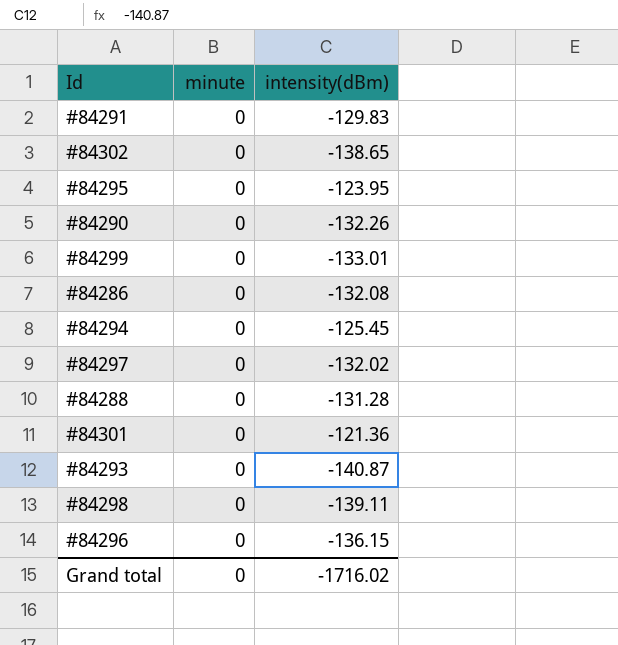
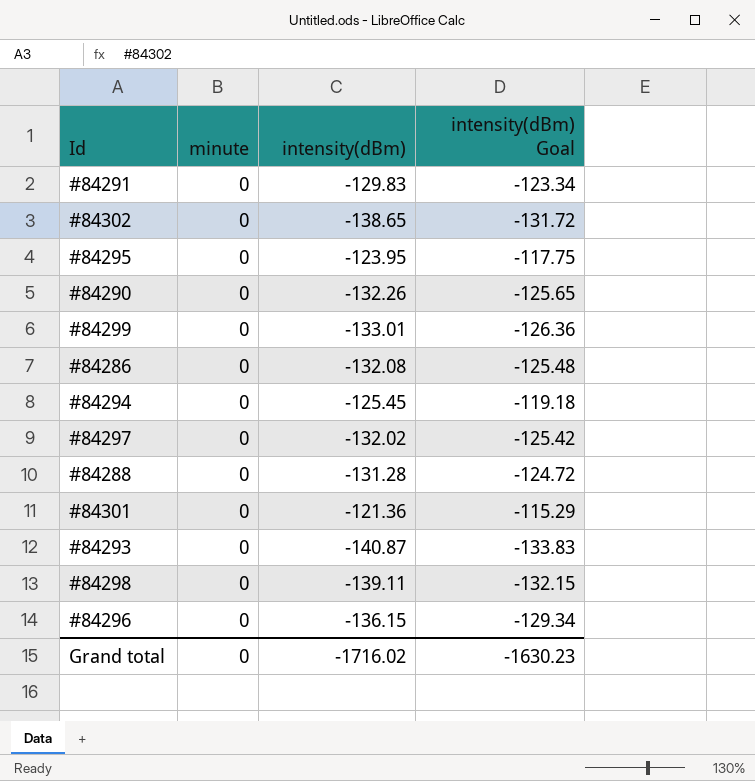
column intensity(dBm) Goal | formula: none -> [intensity(dBm)] * 0.95

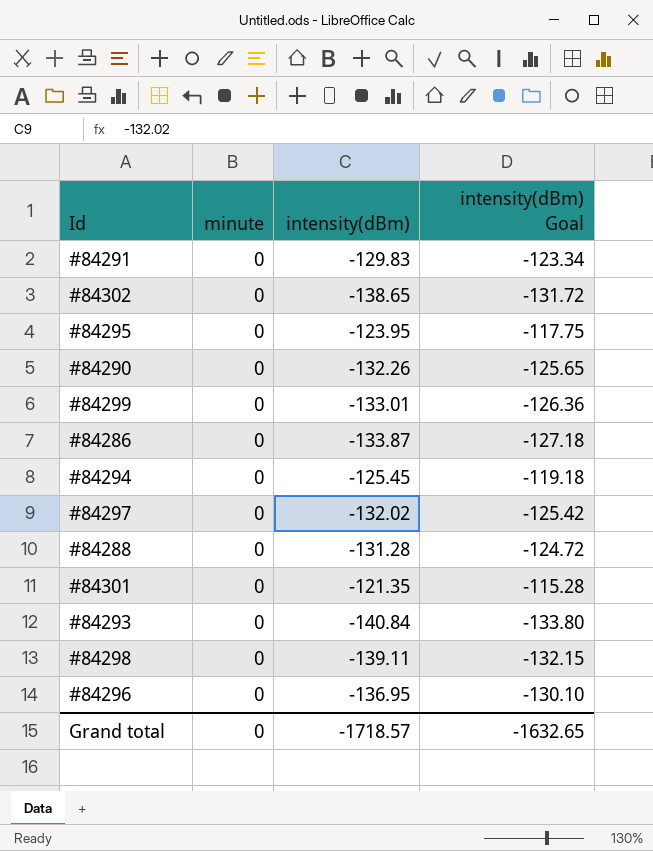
#84286 | intensity(dBm): -132.08 -> -133.87
#84286 | intensity(dBm) Goal: -125.48 -> -127.18
#84301 | intensity(dBm): -121.36 -> -121.35
#84301 | intensity(dBm) Goal: -115.29 -> -115.28
#84293 | intensity(dBm): -140.87 -> -140.84
#84293 | intensity(dBm) Goal: -133.83 -> -133.80
#84296 | intensity(dBm): -136.15 -> -136.95
#84296 | intensity(dBm) Goal: -129.34 -> -130.10
Grand total | intensity(dBm): -1716.02 -> -1718.57
Grand total | intensity(dBm) Goal: -1630.23 -> -1632.65

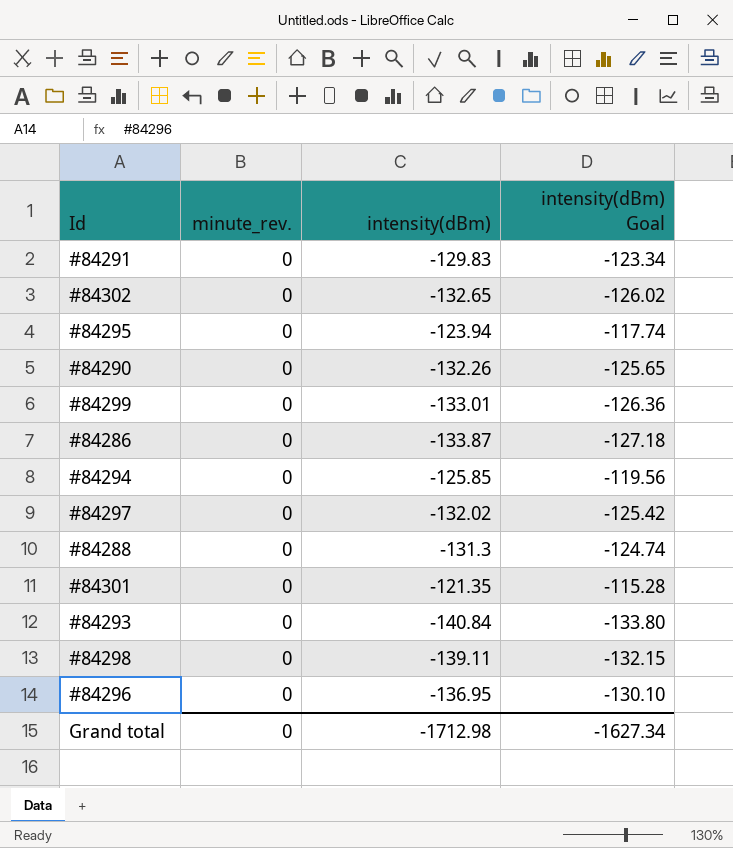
column name: minute -> minute_rev.
#84302 | intensity(dBm): -138.65 -> -132.65
#84302 | intensity(dBm) Goal: -131.72 -> -126.02
#84295 | intensity(dBm): -123.95 -> -123.94
#84295 | intensity(dBm) Goal: -117.75 -> -117.74
#84294 | intensity(dBm): -125.45 -> -125.85
#84294 | intensity(dBm) Goal: -119.18 -> -119.56
#84288 | intensity(dBm): -131.28 -> -131.3
#84288 | intensity(dBm) Goal: -124.72 -> -124.74
Grand total | intensity(dBm): -1718.57 -> -1712.98
Grand total | intensity(dBm) Goal: -1632.65 -> -1627.34

